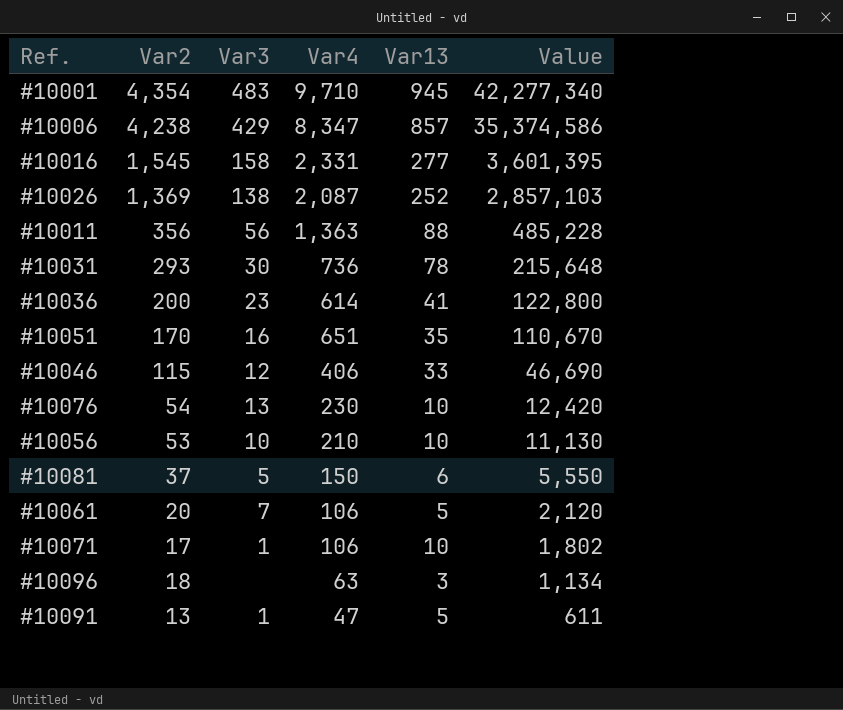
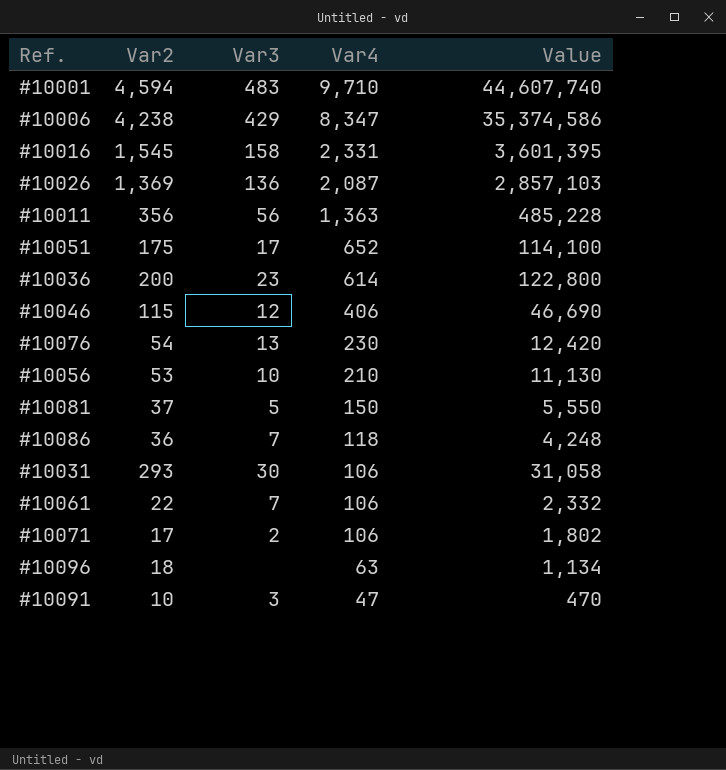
row order: Value descending -> Var4 descending
column Var13 | position: 5 -> none
#10001 | Var2: 4,354 -> 4,594
#10001 | Value: 42,277,340 -> 44,607,740
#10026 | Var3: 138 -> 136
#10051 | Var2: 170 -> 175
#10051 | Var3: 16 -> 17
#10051 | Var4: 651 -> 652
#10051 | Value: 110,670 -> 114,100
row #10086: none -> 36 | 7 | 118 | 4,248
#10031 | Var4: 736 -> 106
#10031 | Value: 215,648 -> 31,058
#10061 | Var2: 20 -> 22
#10061 | Value: 2,120 -> 2,332
#10071 | Var3: 1 -> 2
#10091 | Var2: 13 -> 10
#10091 | Var3: 1 -> 3
#10091 | Value: 611 -> 470

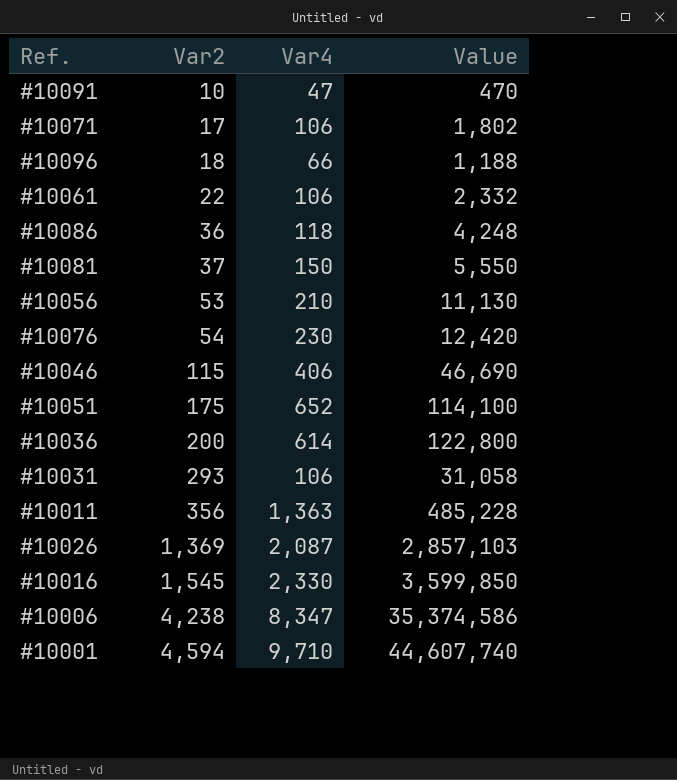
row order: Var4 descending -> Var2 ascending
column Var3 | position: 3 -> none
#10096 | Var4: 63 -> 66
#10096 | Value: 1,134 -> 1,188
#10016 | Var4: 2,331 -> 2,330
#10016 | Value: 3,601,395 -> 3,599,850

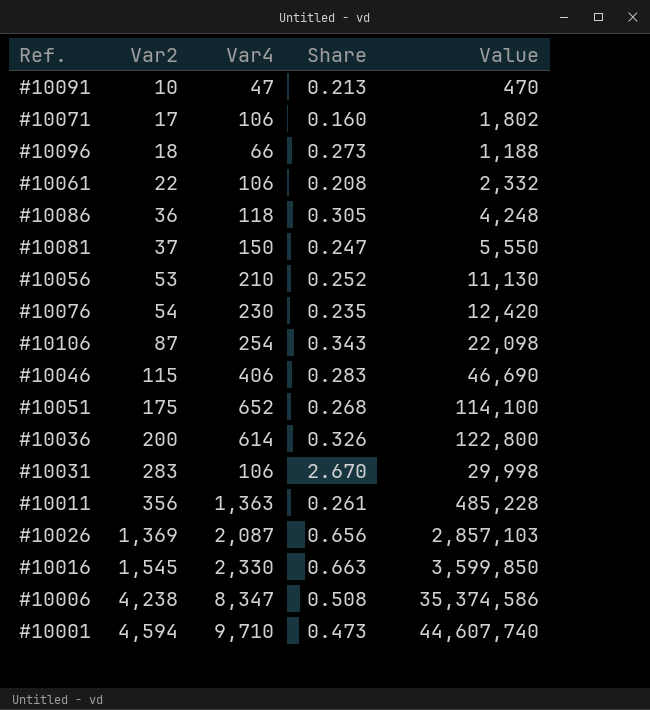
column Share | formula: none -> [Var2] / [Var4]
row #10106: none -> 87 | 254 | 0.343 | 22,098
#10031 | Var2: 293 -> 283
#10031 | Value: 31,058 -> 29,998

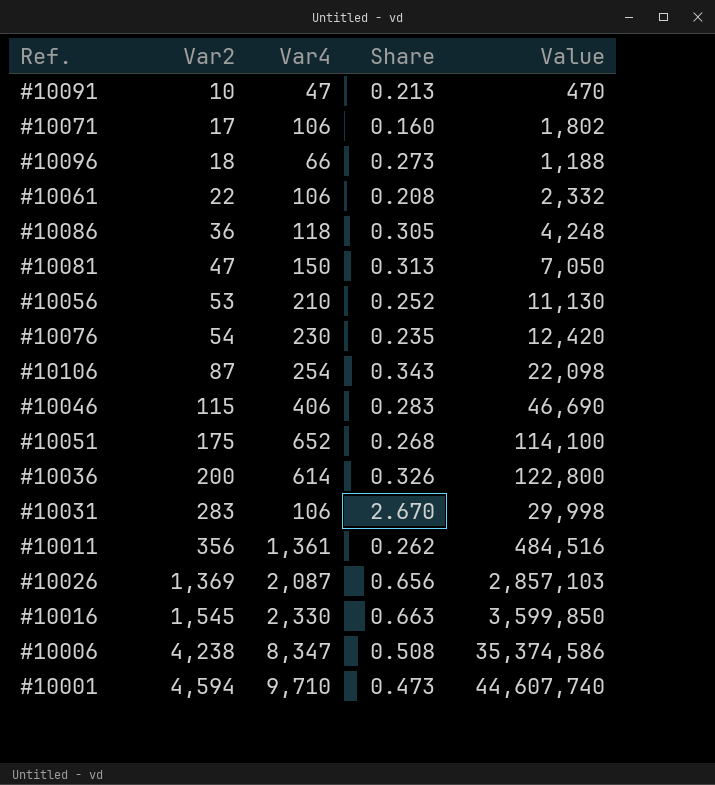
#10081 | Var2: 37 -> 47
#10081 | Share: 0.247 -> 0.313
#10081 | Value: 5,550 -> 7,050
#10011 | Var4: 1,363 -> 1,361
#10011 | Share: 0.261 -> 0.262
#10011 | Value: 485,228 -> 484,516

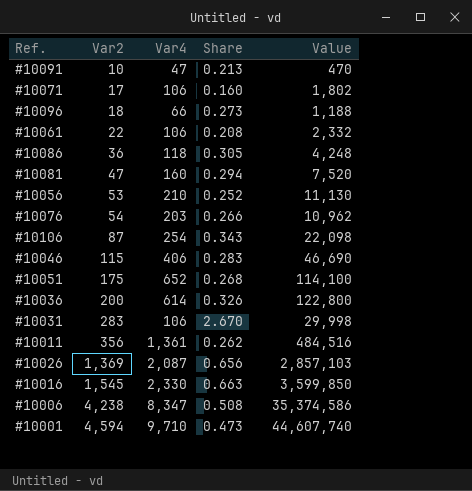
#10081 | Var4: 150 -> 160
#10081 | Share: 0.313 -> 0.294
#10081 | Value: 7,050 -> 7,520
#10076 | Var4: 230 -> 203
#10076 | Share: 0.235 -> 0.266
#10076 | Value: 12,420 -> 10,962

